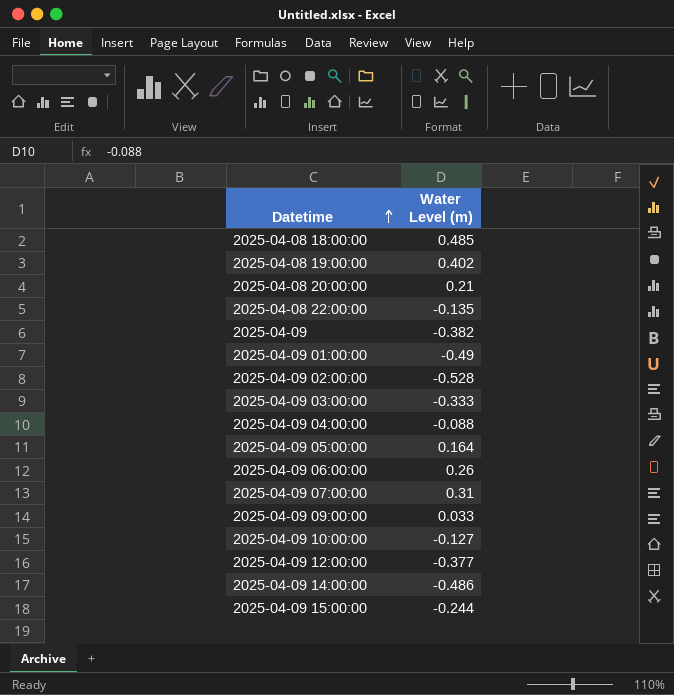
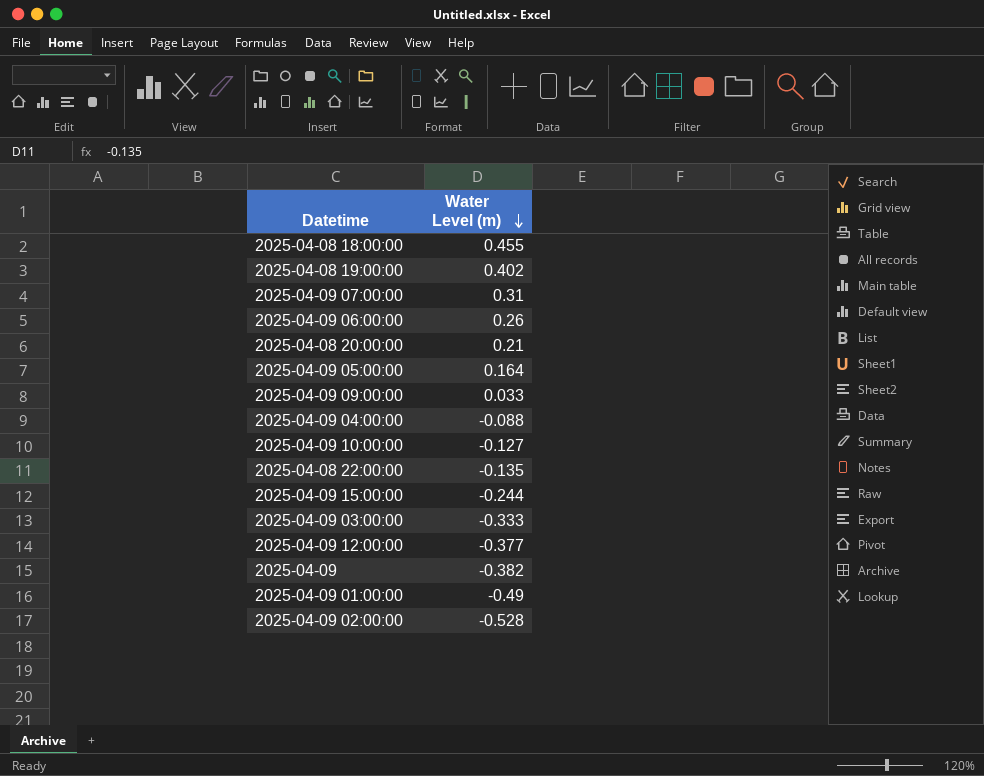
row order: Datetime ascending -> Water Level (m) descending
row 2025-04-09 14:00:00: -0.486 -> none
2025-04-08 18:00:00 | Water Level (m): 0.485 -> 0.455

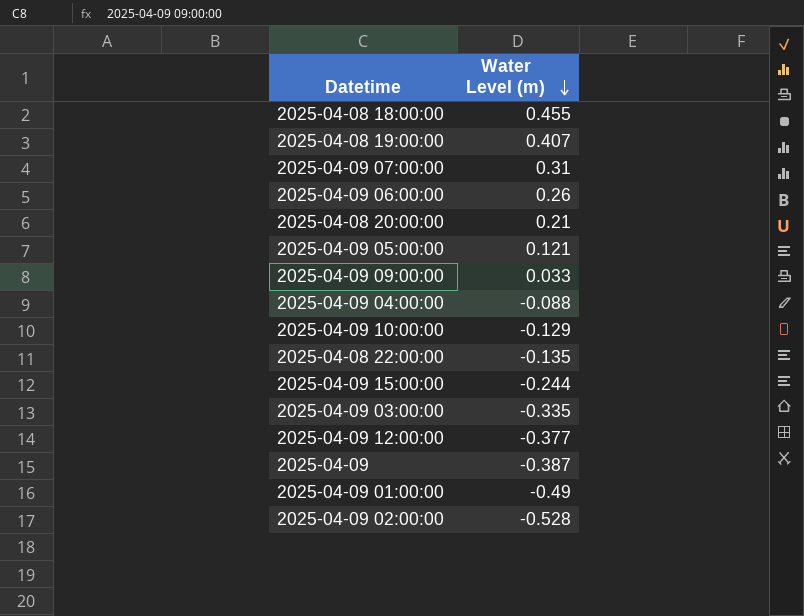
2025-04-08 19:00:00 | Water Level (m): 0.402 -> 0.407
2025-04-09 05:00:00 | Water Level (m): 0.164 -> 0.121
2025-04-09 10:00:00 | Water Level (m): -0.127 -> -0.129
2025-04-09 03:00:00 | Water Level (m): -0.333 -> -0.335
2025-04-09 | Water Level (m): -0.382 -> -0.387

